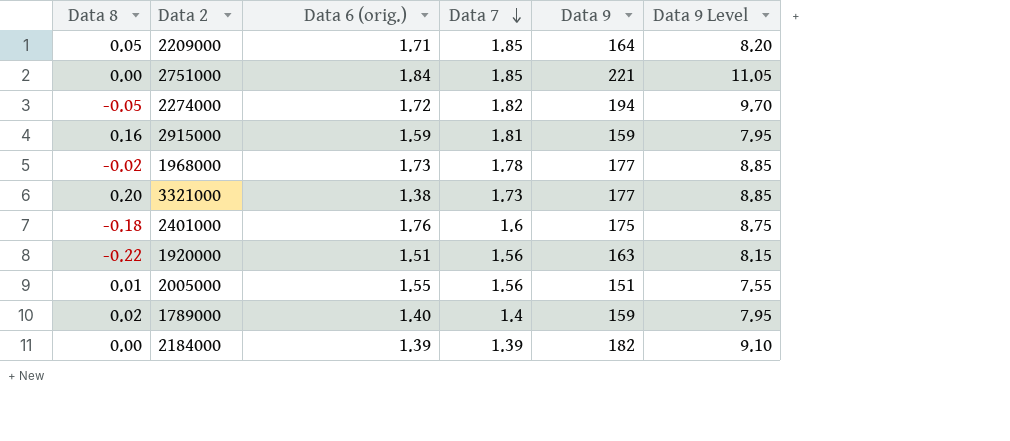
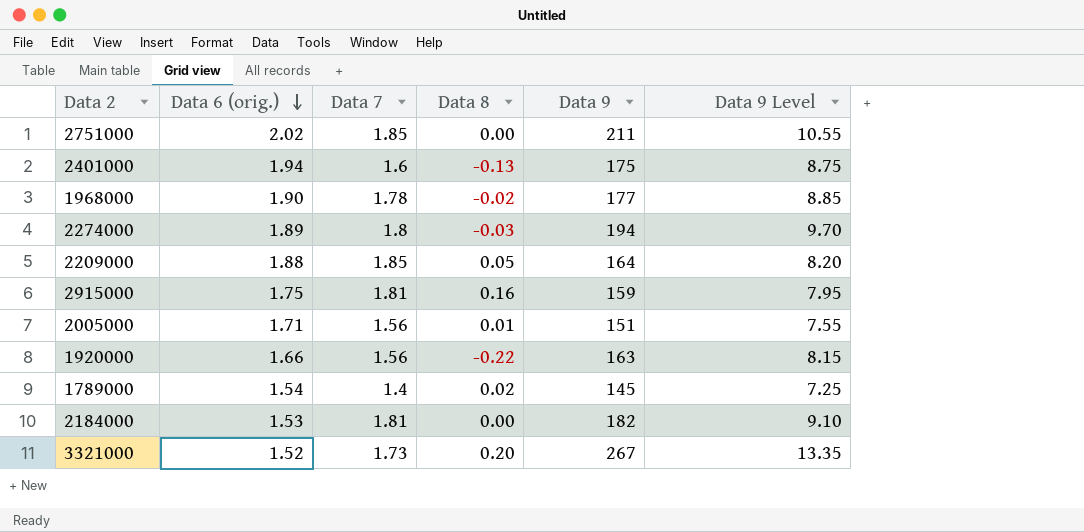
row order: Data 7 descending -> Data 6 (orig.) descending
column Data 8 | position: 1 -> 4
2751000 | Data 6 (orig.): 1.84 -> 2.02
2751000 | Data 9: 221 -> 211
2751000 | Data 9 Level: 11.05 -> 10.55
2401000 | Data 6 (orig.): 1.76 -> 1.94
2401000 | Data 8: -0.18 -> -0.13
1968000 | Data 6 (orig.): 1.73 -> 1.90
2274000 | Data 6 (orig.): 1.72 -> 1.89
2274000 | Data 7: 1.82 -> 1.8
2274000 | Data 8: -0.05 -> -0.03
2209000 | Data 6 (orig.): 1.71 -> 1.88
2915000 | Data 6 (orig.): 1.59 -> 1.75
2005000 | Data 6 (orig.): 1.55 -> 1.71
1920000 | Data 6 (orig.): 1.51 -> 1.66
1789000 | Data 6 (orig.): 1.40 -> 1.54
1789000 | Data 9: 159 -> 145
1789000 | Data 9 Level: 7.95 -> 7.25
2184000 | Data 6 (orig.): 1.39 -> 1.53
2184000 | Data 7: 1.39 -> 1.81
3321000 | Data 6 (orig.): 1.38 -> 1.52
3321000 | Data 9: 177 -> 267
3321000 | Data 9 Level: 8.85 -> 13.35

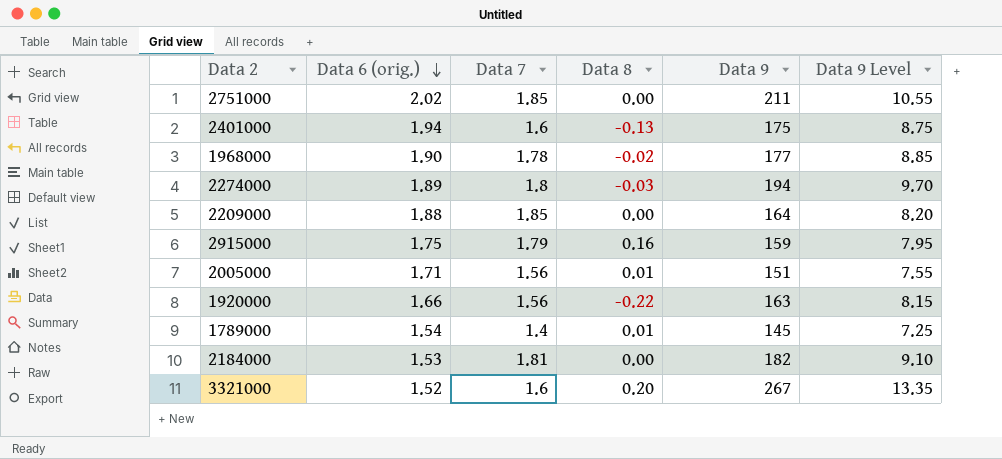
2209000 | Data 8: 0.05 -> 0.00
2915000 | Data 7: 1.81 -> 1.79
1789000 | Data 8: 0.02 -> 0.01
3321000 | Data 7: 1.73 -> 1.6

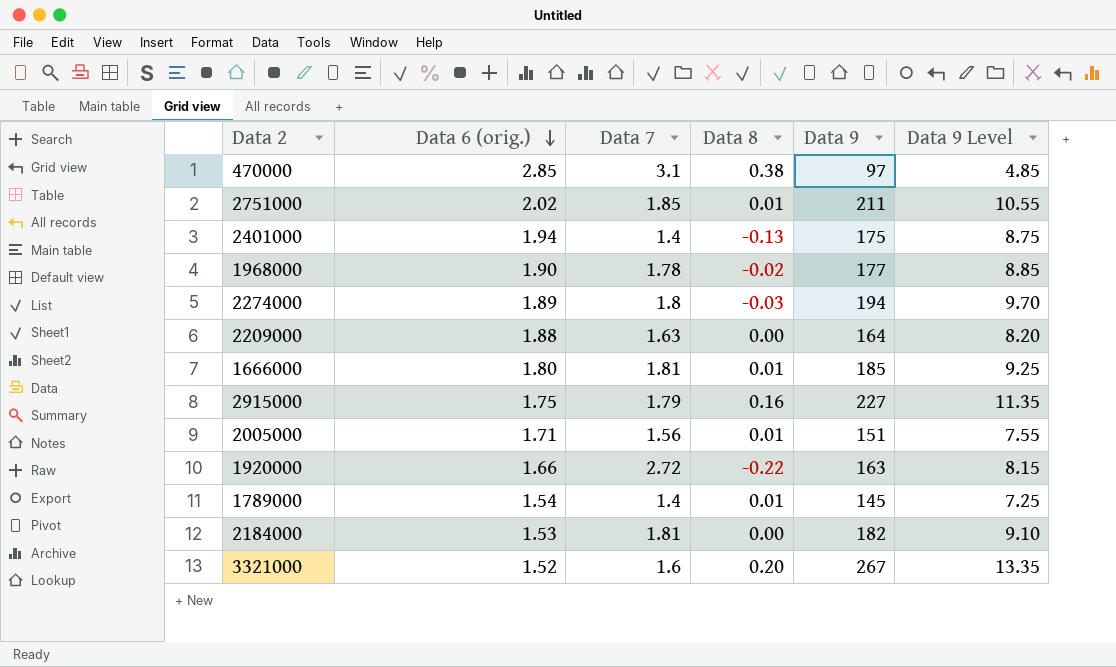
row 470000: none -> 2.85 | 3.1 | 0.38 | 97 | 4.85
2751000 | Data 8: 0.00 -> 0.01
2401000 | Data 7: 1.6 -> 1.4
2209000 | Data 7: 1.85 -> 1.63
row 1666000: none -> 1.80 | 1.81 | 0.01 | 185 | 9.25
2915000 | Data 9: 159 -> 227
2915000 | Data 9 Level: 7.95 -> 11.35
1920000 | Data 7: 1.56 -> 2.72

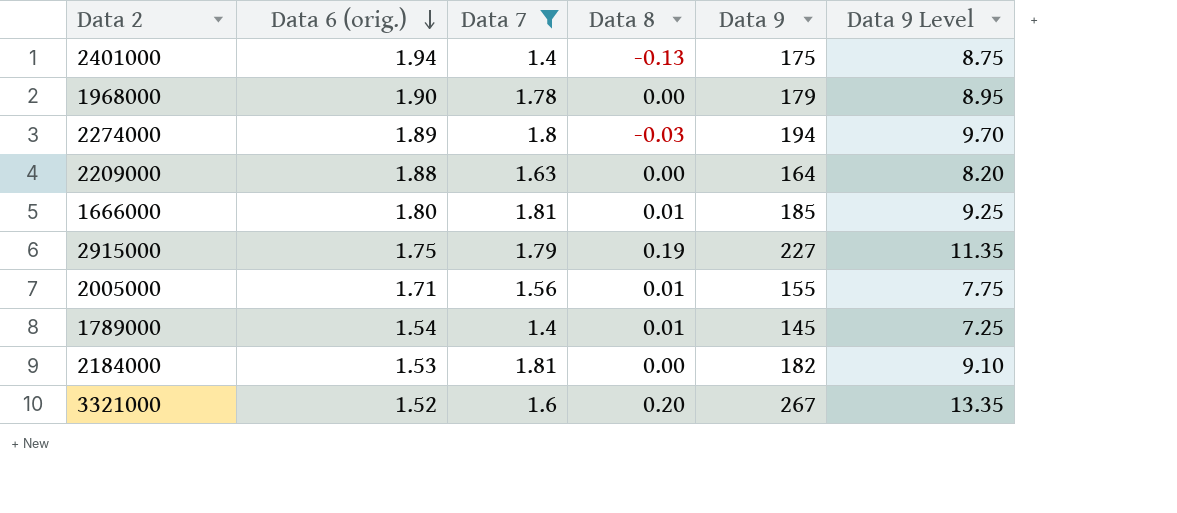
filter: none -> Data 7 <= 1.81
1968000 | Data 8: -0.02 -> 0.00
1968000 | Data 9: 177 -> 179
1968000 | Data 9 Level: 8.85 -> 8.95
2915000 | Data 8: 0.16 -> 0.19
2005000 | Data 9: 151 -> 155
2005000 | Data 9 Level: 7.55 -> 7.75

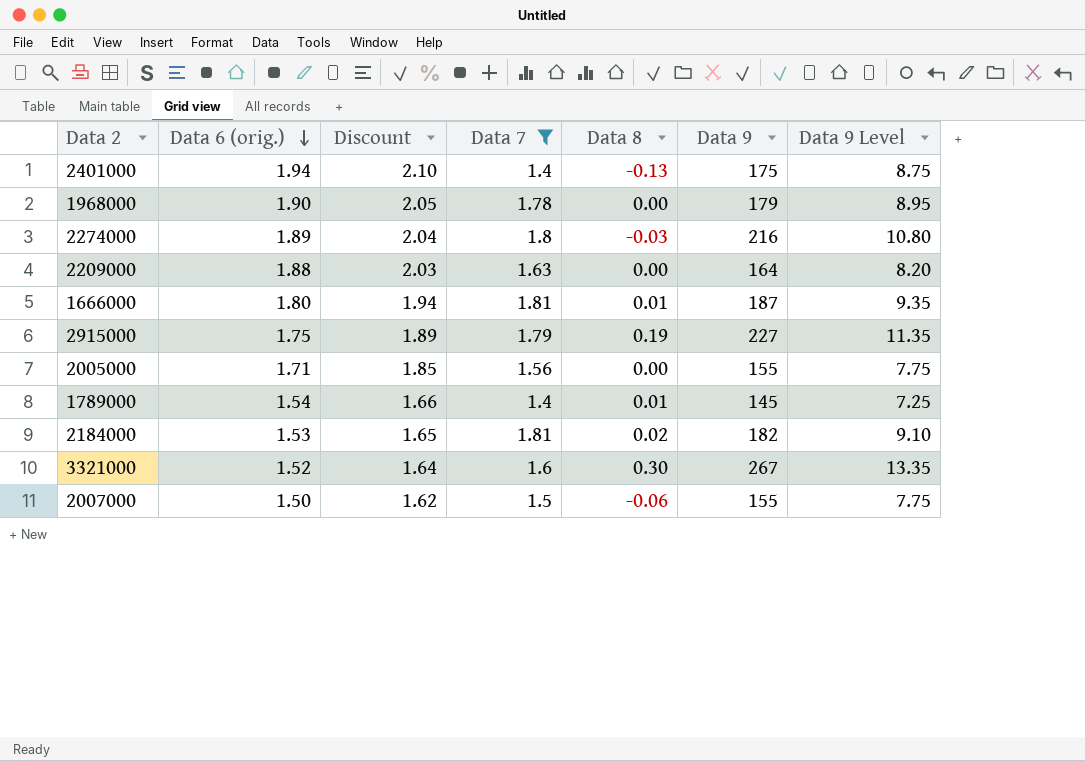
column Discount | formula: none -> [Data 6 (orig.)] * 1.08
2274000 | Data 9: 194 -> 216
2274000 | Data 9 Level: 9.70 -> 10.80
1666000 | Data 9: 185 -> 187
1666000 | Data 9 Level: 9.25 -> 9.35
2005000 | Data 8: 0.01 -> 0.00
2184000 | Data 8: 0.00 -> 0.02
3321000 | Data 8: 0.20 -> 0.30
row 2007000: none -> 1.50 | 1.62 | 1.5 | -0.06 | 155 | 7.75

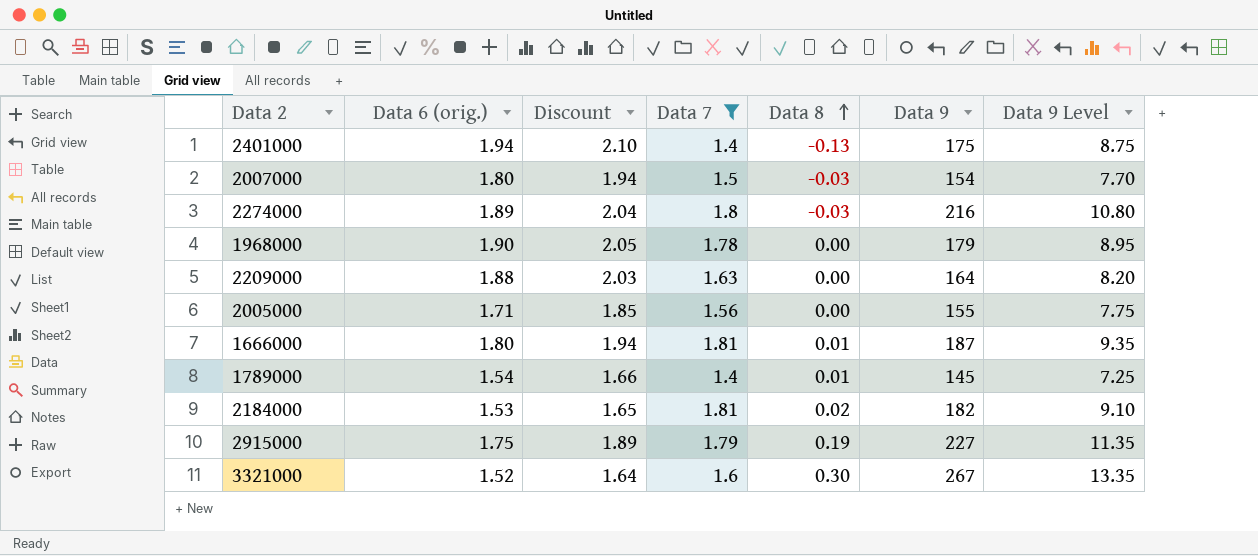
row order: Data 6 (orig.) descending -> Data 8 ascending
2007000 | Data 6 (orig.): 1.50 -> 1.80
2007000 | Discount: 1.62 -> 1.94
2007000 | Data 8: -0.06 -> -0.03
2007000 | Data 9: 155 -> 154
2007000 | Data 9 Level: 7.75 -> 7.70

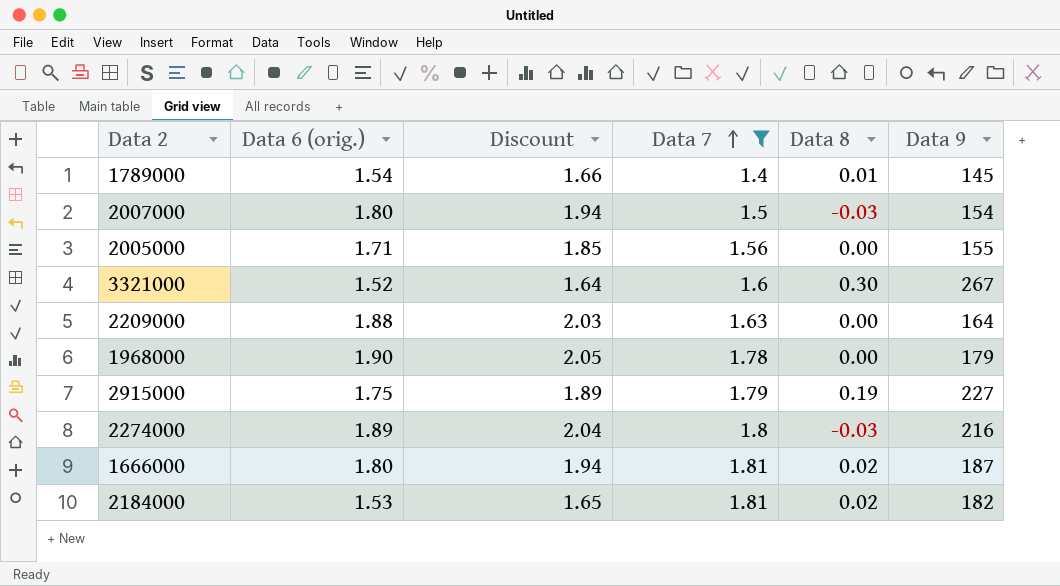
row order: Data 8 ascending -> Data 7 ascending
column Data 9 Level | formula: [Data 9] * 0.05 -> none
row 2401000: 1.94 | 2.10 | 1.4 | -0.13 | 175 | 8.75 -> none
1666000 | Data 8: 0.01 -> 0.02

